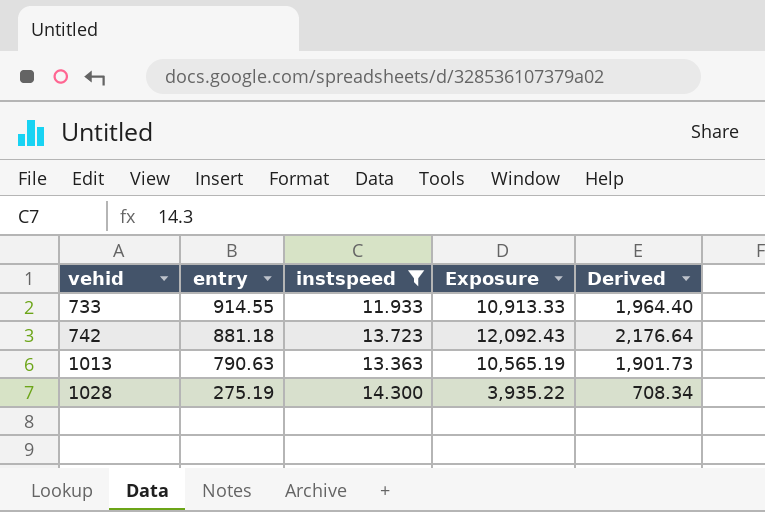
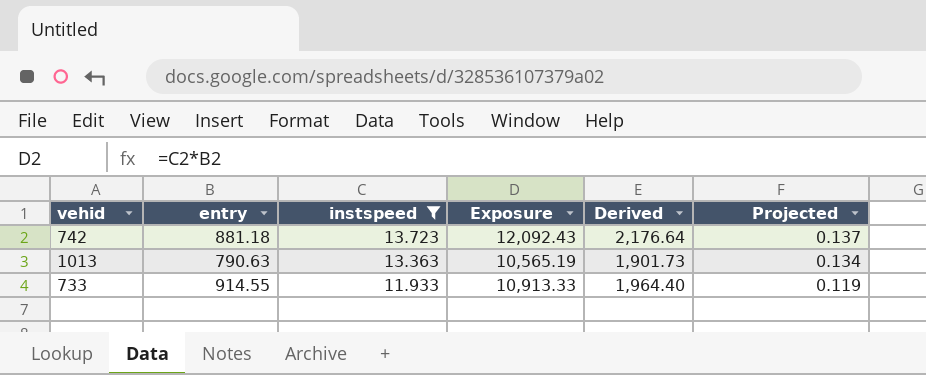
row order: vehid ascending -> instspeed descending
column Projected | formula: none -> [instspeed] * 0.01
row 1028: 275.19 | 14.300 | 3,935.22 | 708.34 -> none

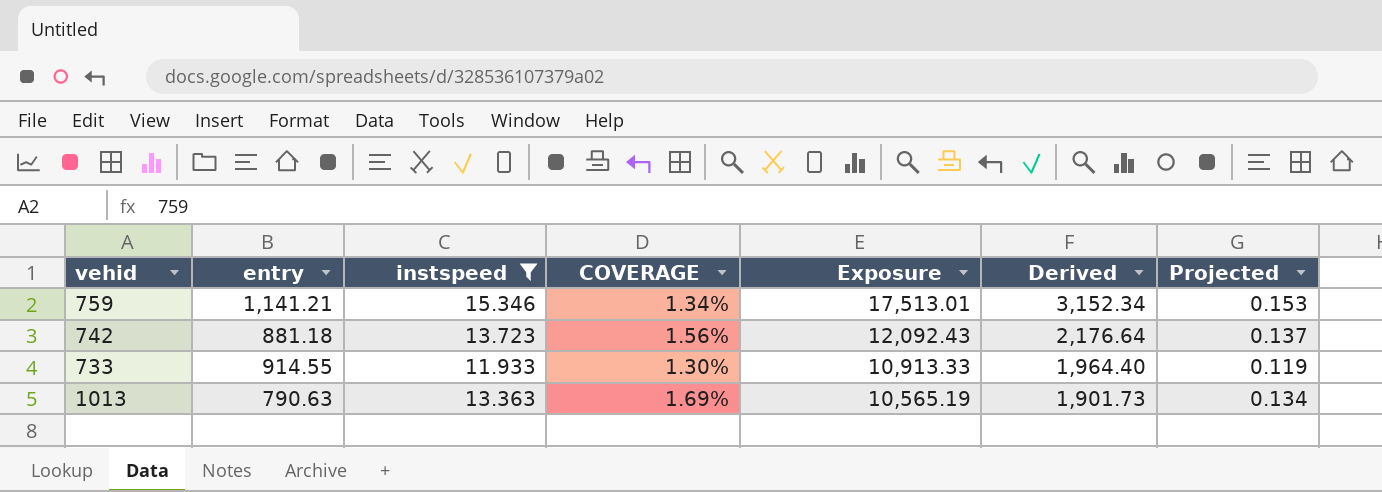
row order: instspeed descending -> Exposure descending
column COVERAGE | formula: none -> [instspeed] / [entry]
row 759: none -> 1,141.21 | 15.346 | 1.34% | 17,513.01 | 3,152.34 | 0.153

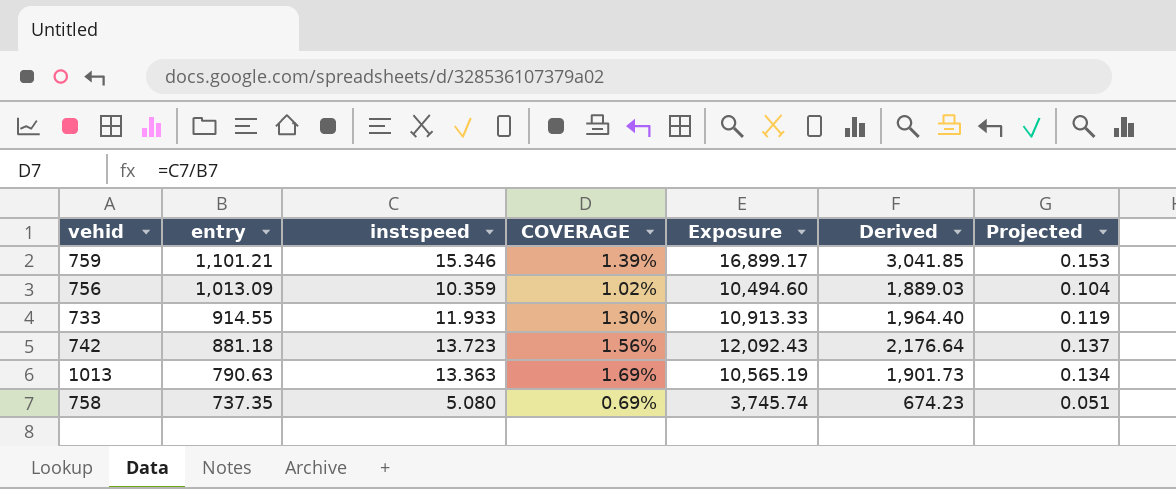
filter: instspeed >= 11.933 -> none
row order: Exposure descending -> entry descending
759 | entry: 1,141.21 -> 1,101.21
759 | COVERAGE: 1.34% -> 1.39%
759 | Exposure: 17,513.01 -> 16,899.17
759 | Derived: 3,152.34 -> 3,041.85

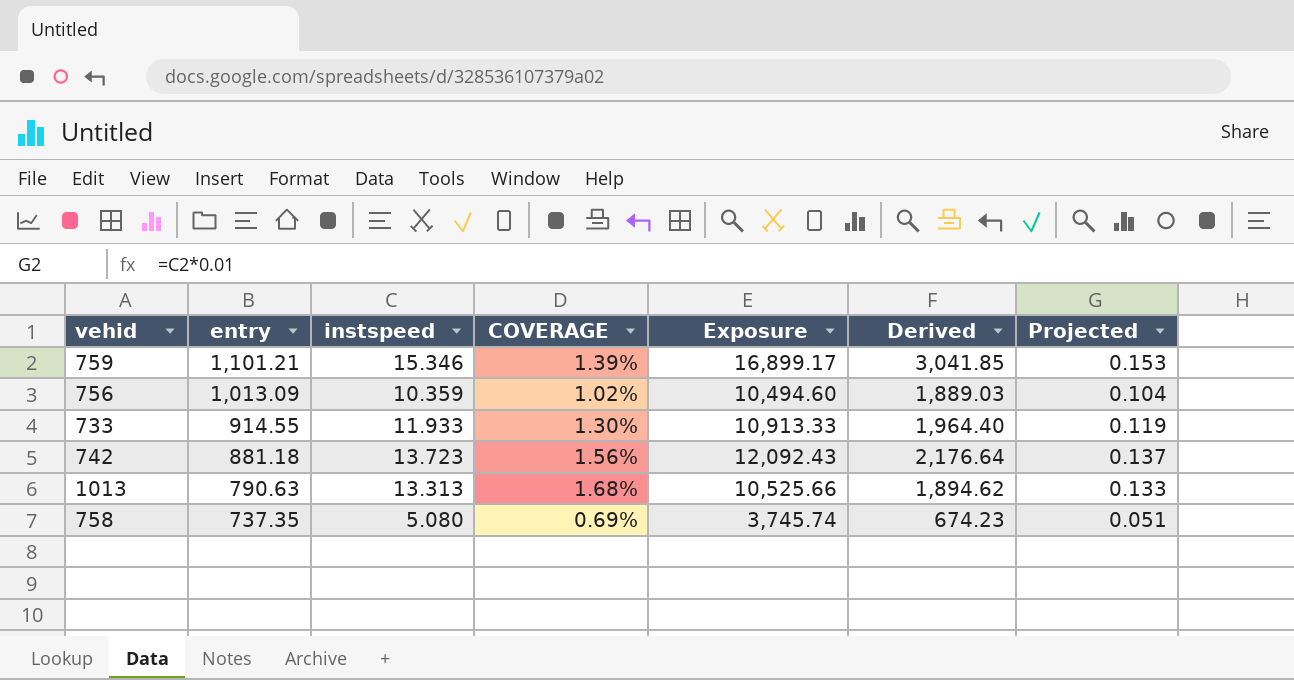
1013 | instspeed: 13.363 -> 13.313
1013 | COVERAGE: 1.69% -> 1.68%
1013 | Exposure: 10,565.19 -> 10,525.66
1013 | Derived: 1,901.73 -> 1,894.62
1013 | Projected: 0.134 -> 0.133

